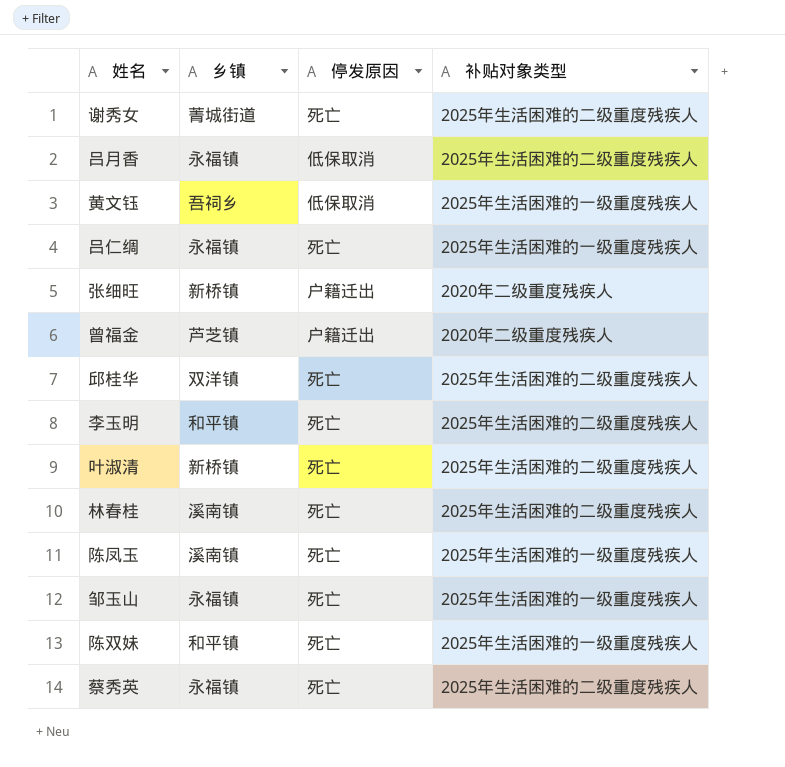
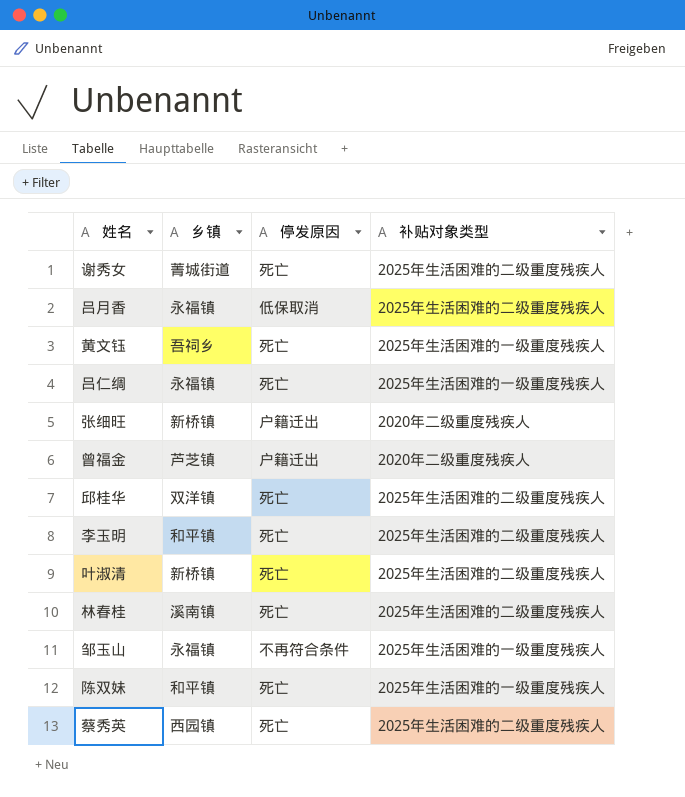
row 陈凤玉: 溪南镇 | 死亡 | 2025年生活困难的一级重度残疾人 -> none
黄文钰 | 停发原因: 低保取消 -> 死亡
邹玉山 | 停发原因: 死亡 -> 不再符合条件
蔡秀英 | 乡镇: 永福镇 -> 西园镇

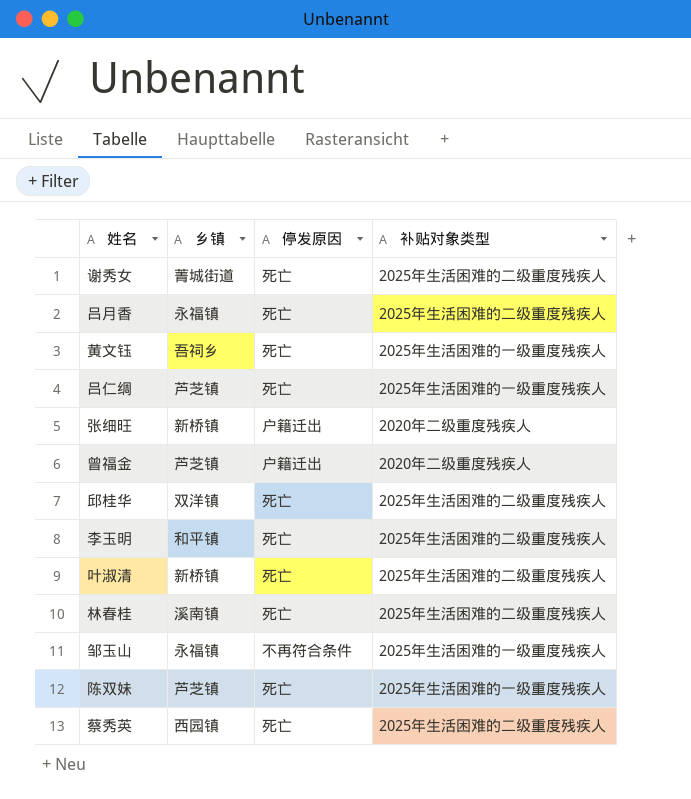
吕月香 | 停发原因: 低保取消 -> 死亡
吕仁绸 | 乡镇: 永福镇 -> 芦芝镇
陈双妹 | 乡镇: 和平镇 -> 芦芝镇

